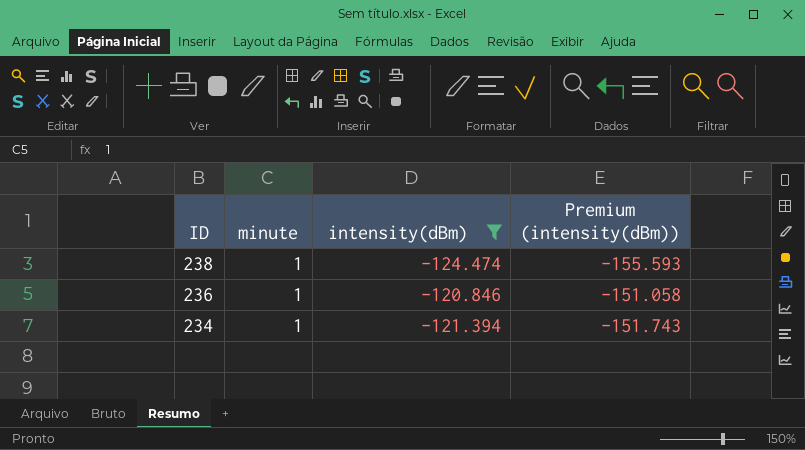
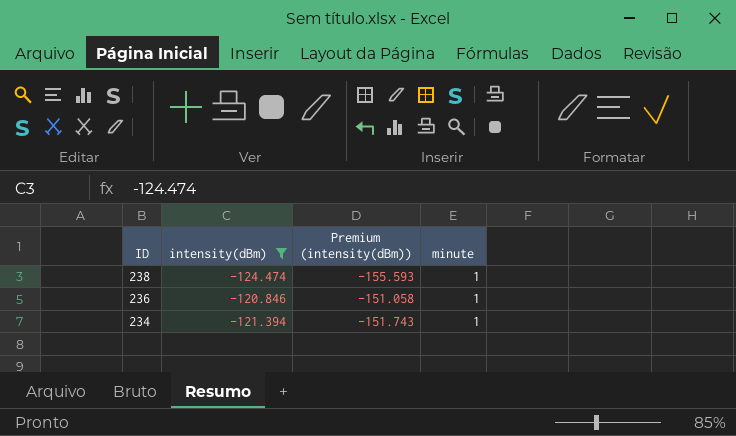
column minute | position: 2 -> 4

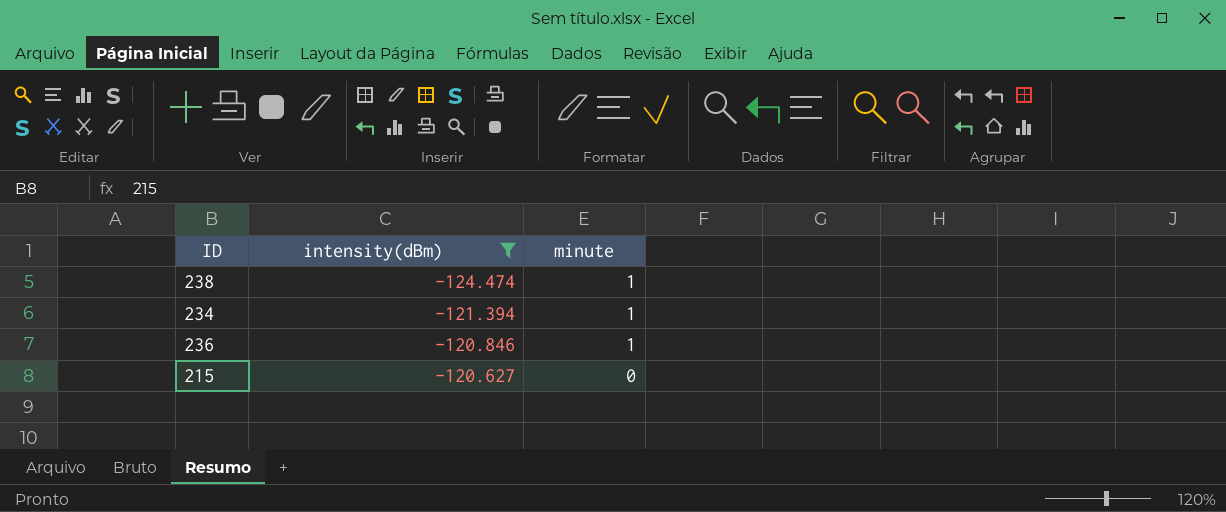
row order: ID descending -> intensity(dBm) ascending
column Premium (intensity(dBm)) | formula: [intensity(dBm)] * 1.25 -> none
row 215: none -> -120.627 | 0

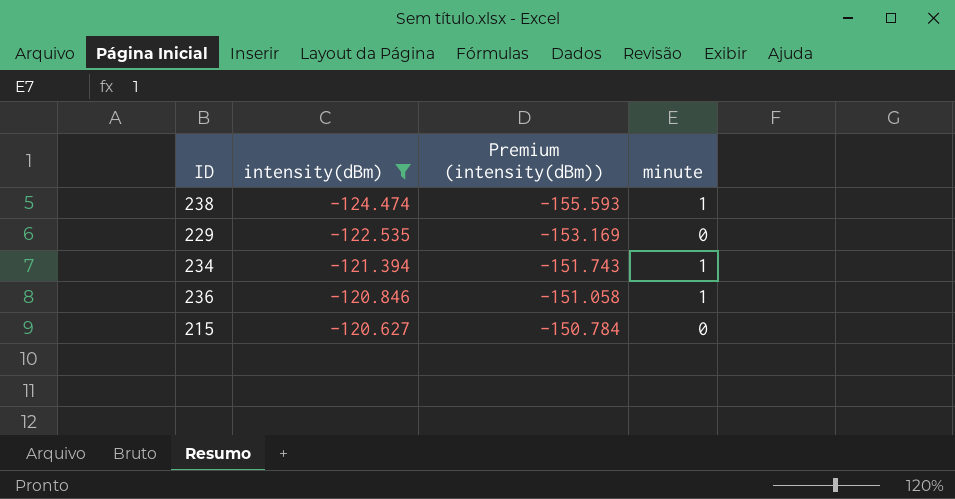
column Premium (intensity(dBm)) | formula: none -> [intensity(dBm)] * 1.25
row 229: none -> -122.535 | -153.169 | 0

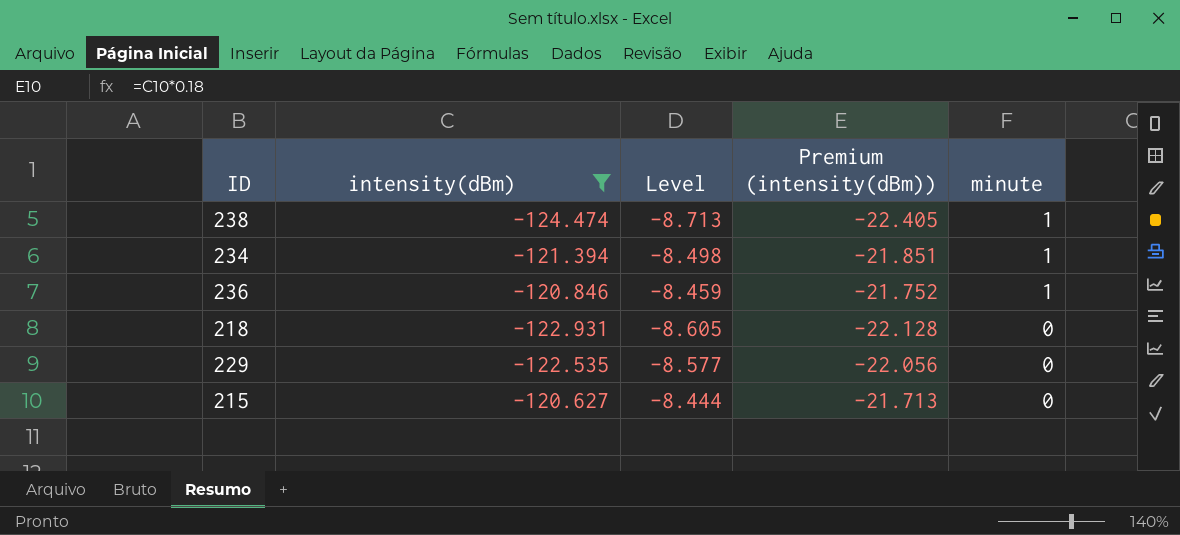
row order: intensity(dBm) ascending -> minute descending
column Level | formula: none -> [intensity(dBm)] * 0.07
column Premium (intensity(dBm)) | formula: [intensity(dBm)] * 1.25 -> [intensity(dBm)] * 0.18
row 218: none -> -122.931 | -8.605 | -22.128 | 0

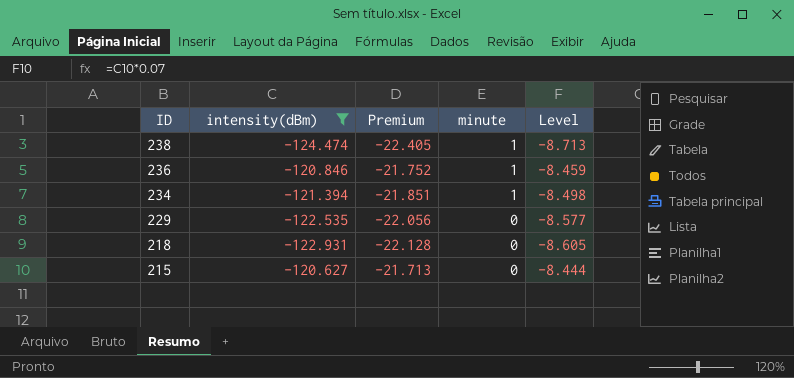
row order: minute descending -> ID descending
column name: Premium (intensity(dBm)) -> Premium
column Level | position: 3 -> 5

